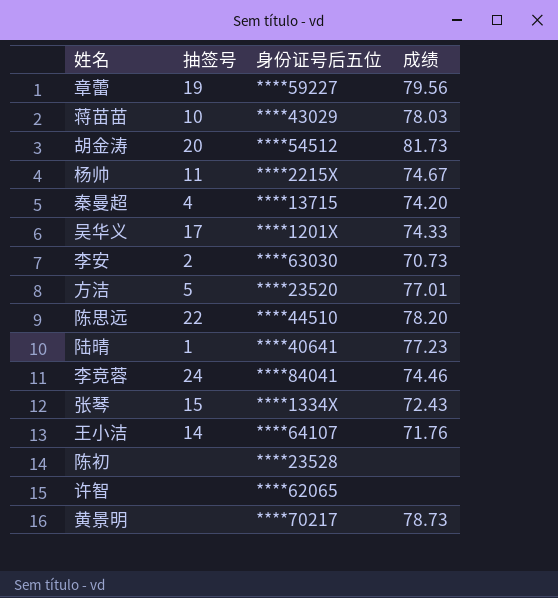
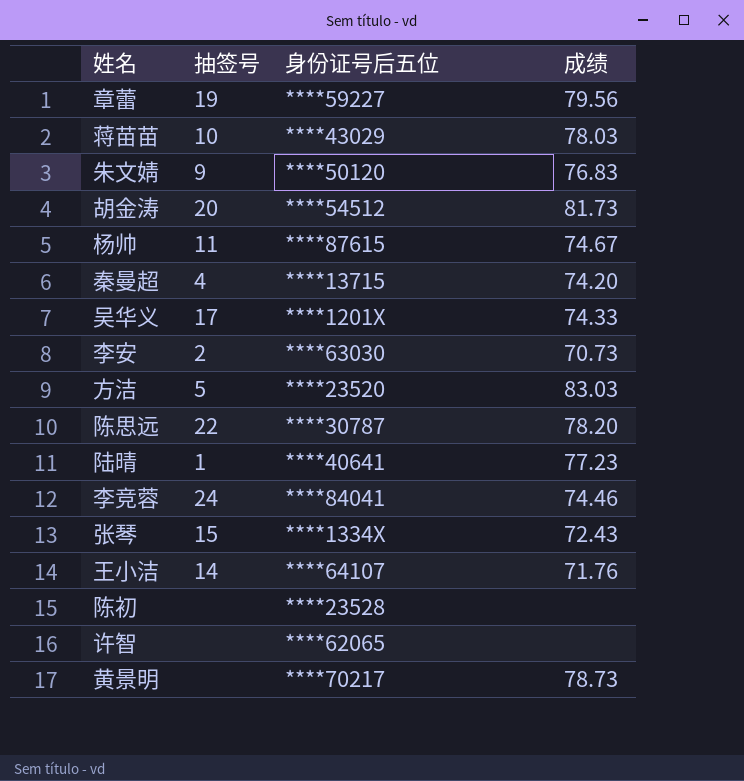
row 朱文婧: none -> 9 | ****50120 | 76.83
杨帅 | 身份证号后五位: ****2215X -> ****87615
方洁 | 成绩: 77.01 -> 83.03
陈思远 | 身份证号后五位: ****44510 -> ****30787

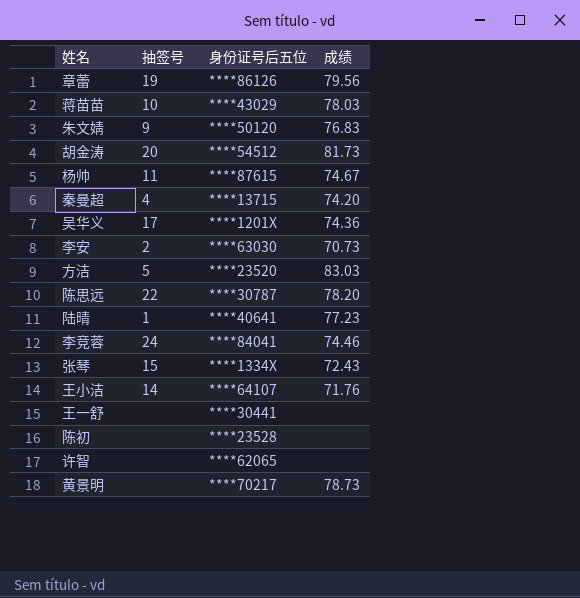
章蕾 | 身份证号后五位: ****59227 -> ****86126
吴华义 | 成绩: 74.33 -> 74.36
row 王一舒: none -> none | ****30441 | none

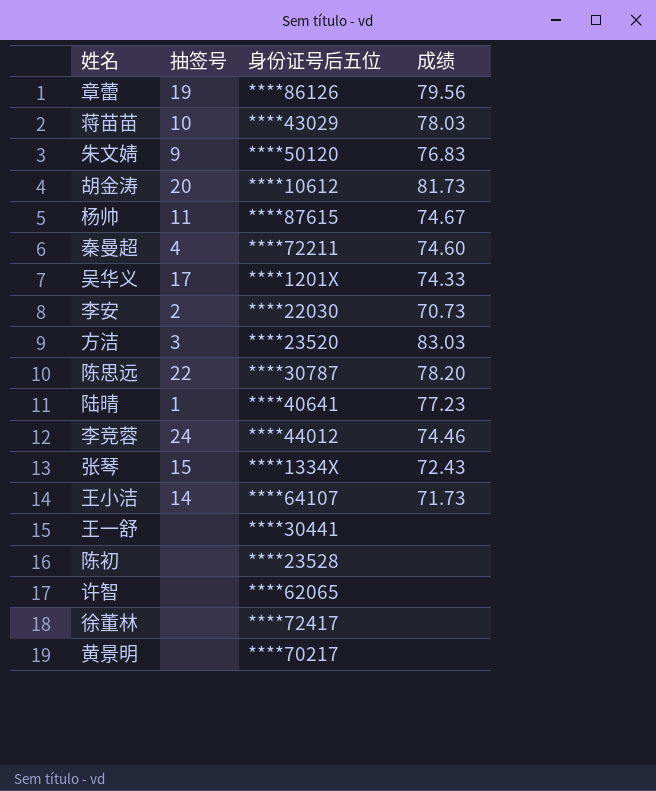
胡金涛 | 身份证号后五位: ****54512 -> ****10612
秦曼超 | 身份证号后五位: ****13715 -> ****72211
秦曼超 | 成绩: 74.20 -> 74.60
吴华义 | 成绩: 74.36 -> 74.33
李安 | 身份证号后五位: ****63030 -> ****22030
方洁 | 抽签号: 5 -> 3
李竞蓉 | 身份证号后五位: ****84041 -> ****44012
王小洁 | 成绩: 71.76 -> 71.73
row 徐董林: none -> none | ****72417 | none
黄景明 | 成绩: 78.73 -> none

